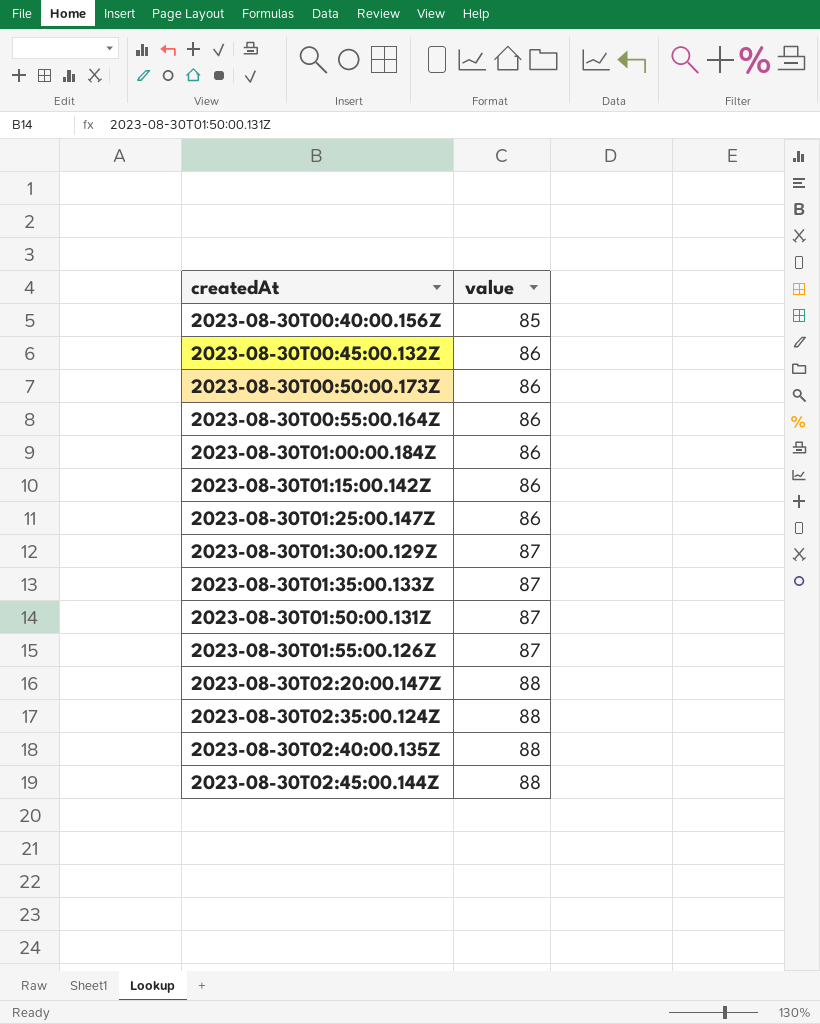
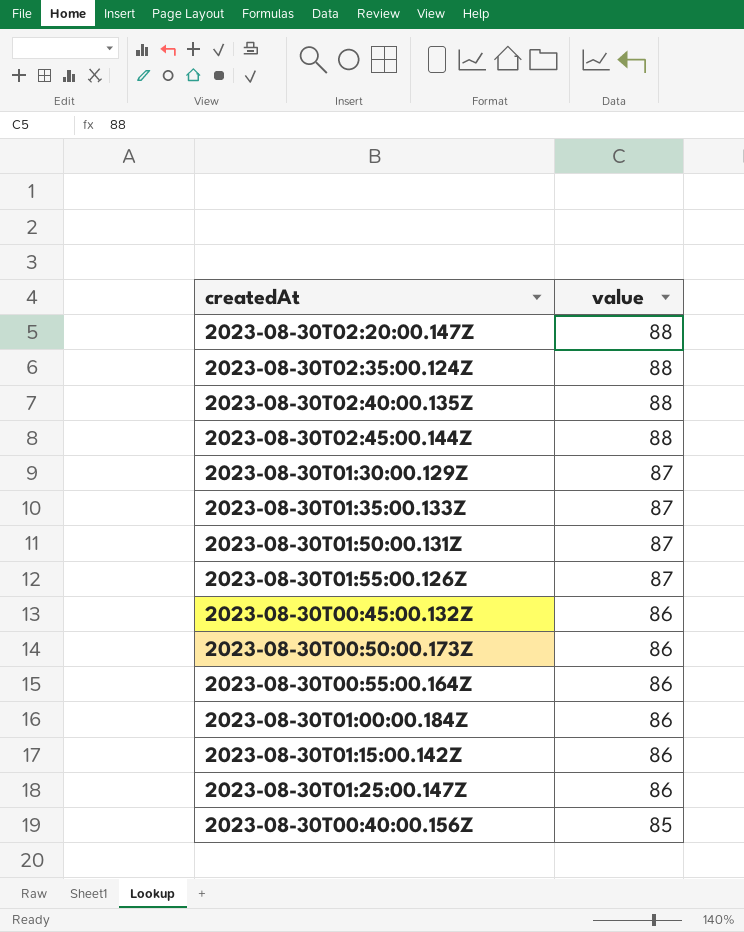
row order: createdAt ascending -> value descending

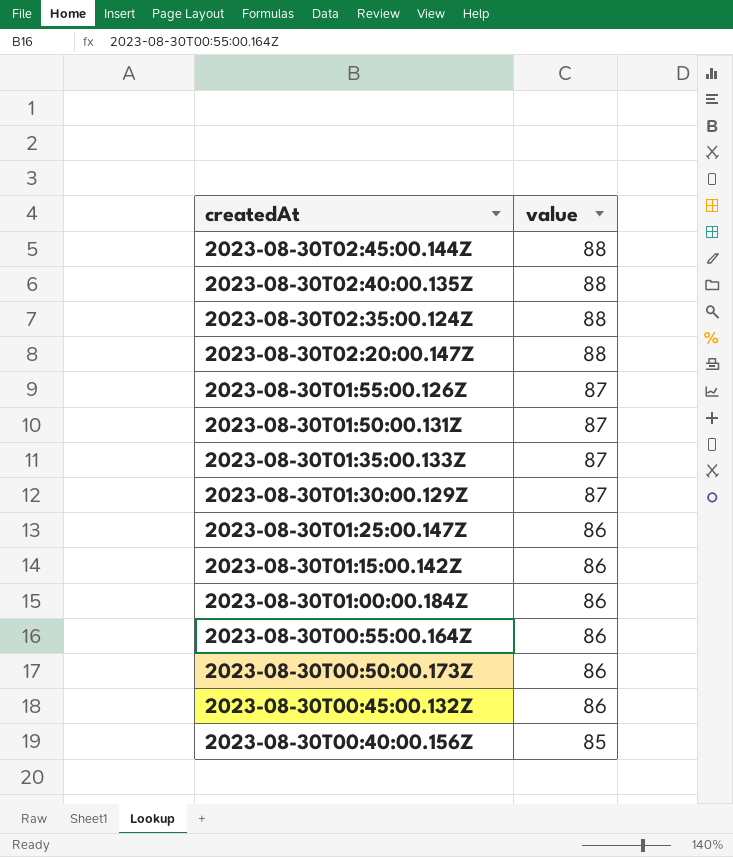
row order: value descending -> createdAt descending

